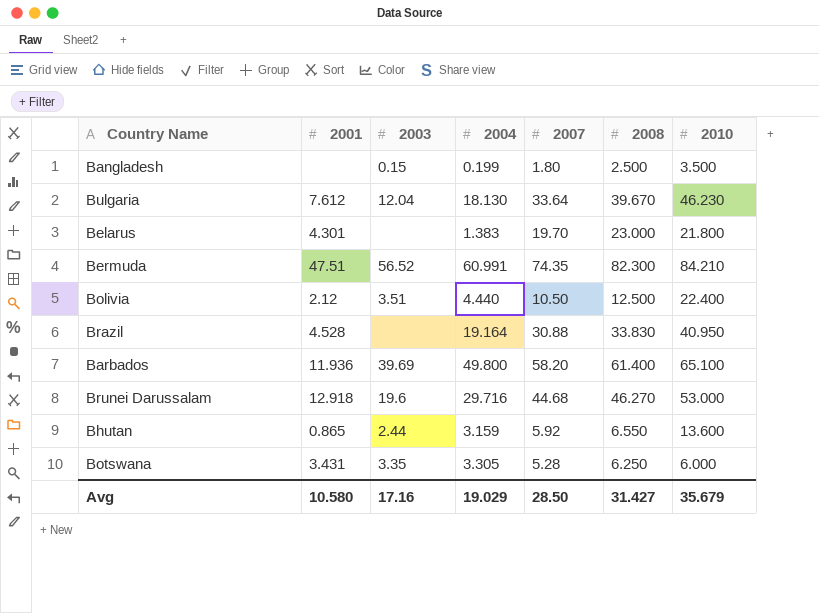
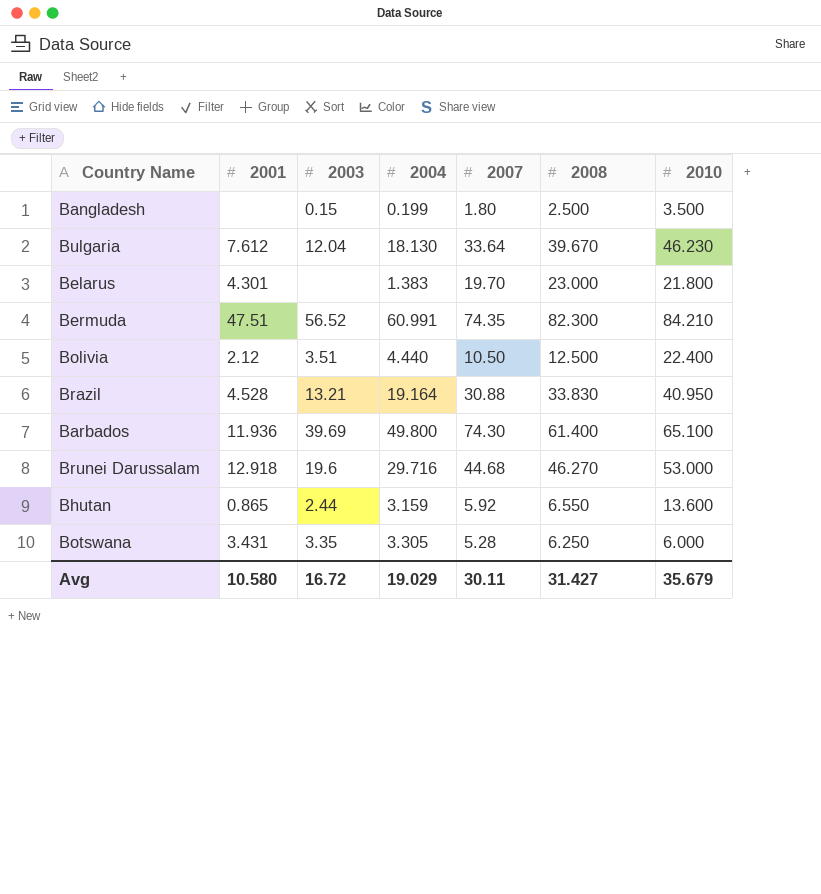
Brazil | 2003: none -> 13.21
Barbados | 2007: 58.20 -> 74.30
Avg | 2003: 17.16 -> 16.72
Avg | 2007: 28.50 -> 30.11

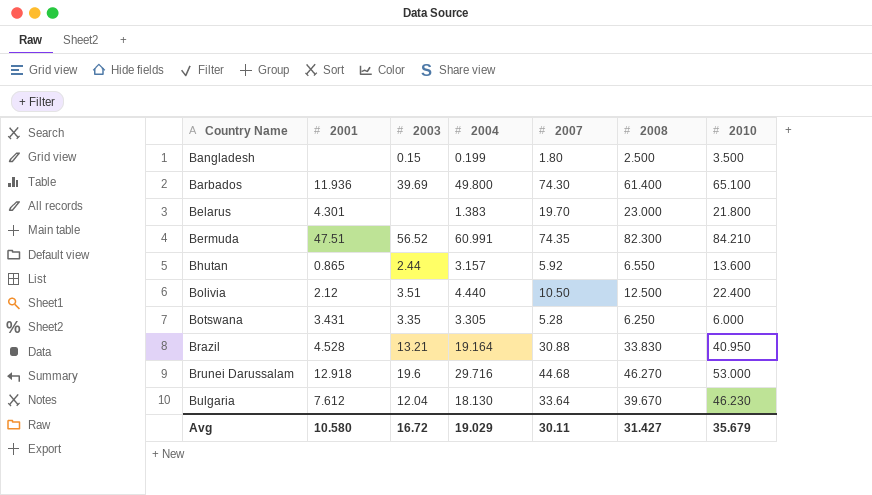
row order: none -> Country Name ascending
Bhutan | 2004: 3.159 -> 3.157

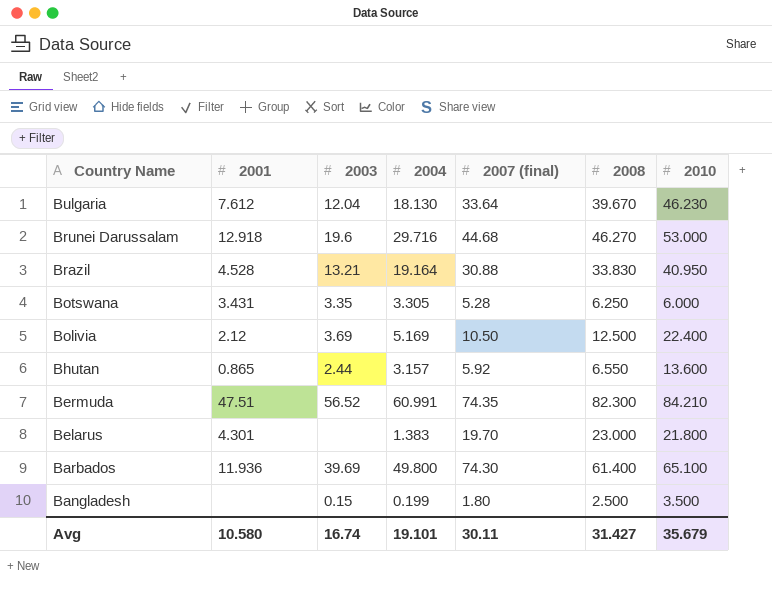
row order: Country Name ascending -> Country Name descending
column name: 2007 -> 2007 (final)
Bolivia | 2003: 3.51 -> 3.69
Bolivia | 2004: 4.440 -> 5.169
Avg | 2003: 16.72 -> 16.74
Avg | 2004: 19.029 -> 19.101

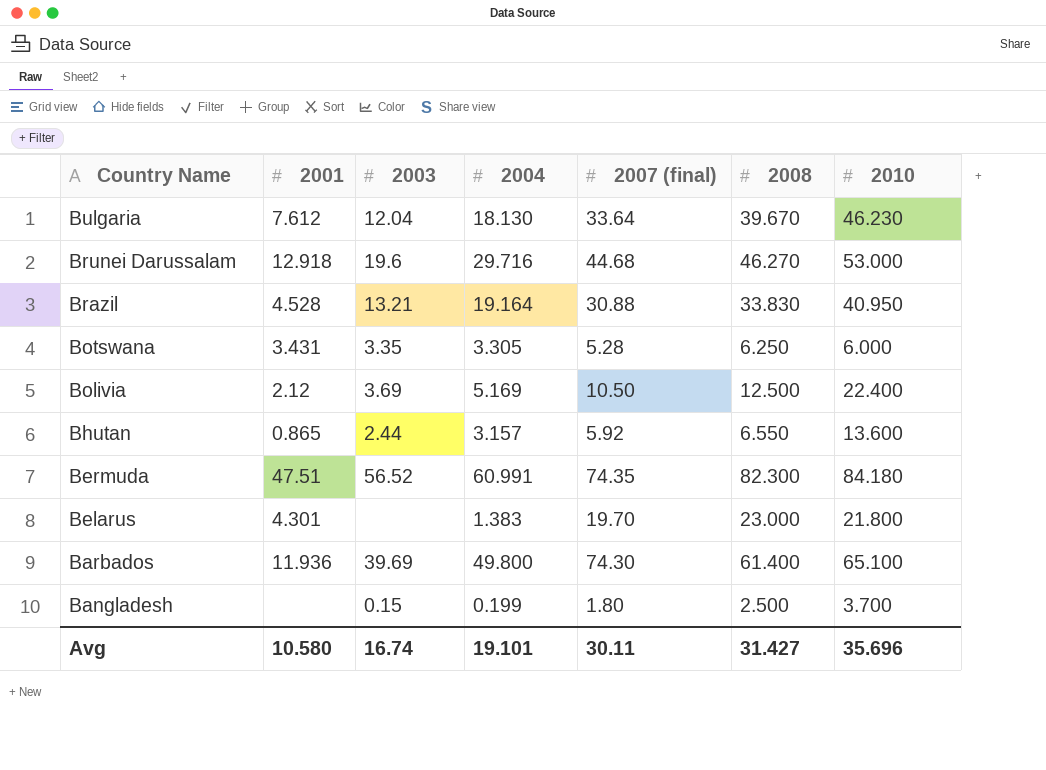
Bermuda | 2010: 84.210 -> 84.180
Bangladesh | 2010: 3.500 -> 3.700
Avg | 2010: 35.679 -> 35.696

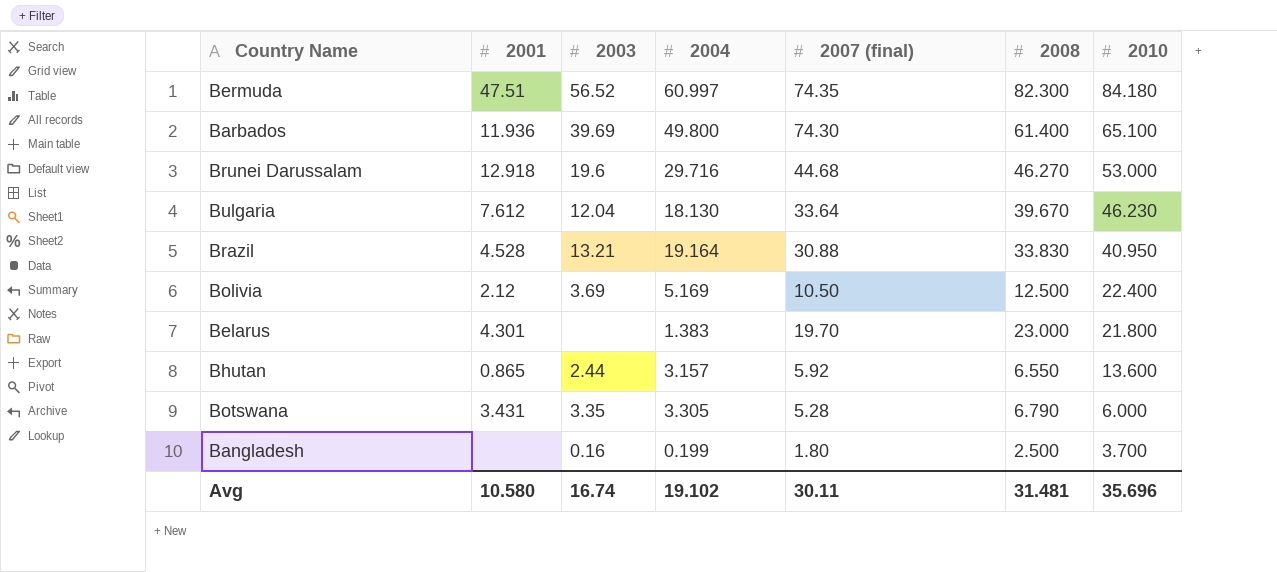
row order: Country Name descending -> 2010 descending
Bermuda | 2004: 60.991 -> 60.997
Botswana | 2008: 6.250 -> 6.790
Bangladesh | 2003: 0.15 -> 0.16
Avg | 2004: 19.101 -> 19.102
Avg | 2008: 31.427 -> 31.481

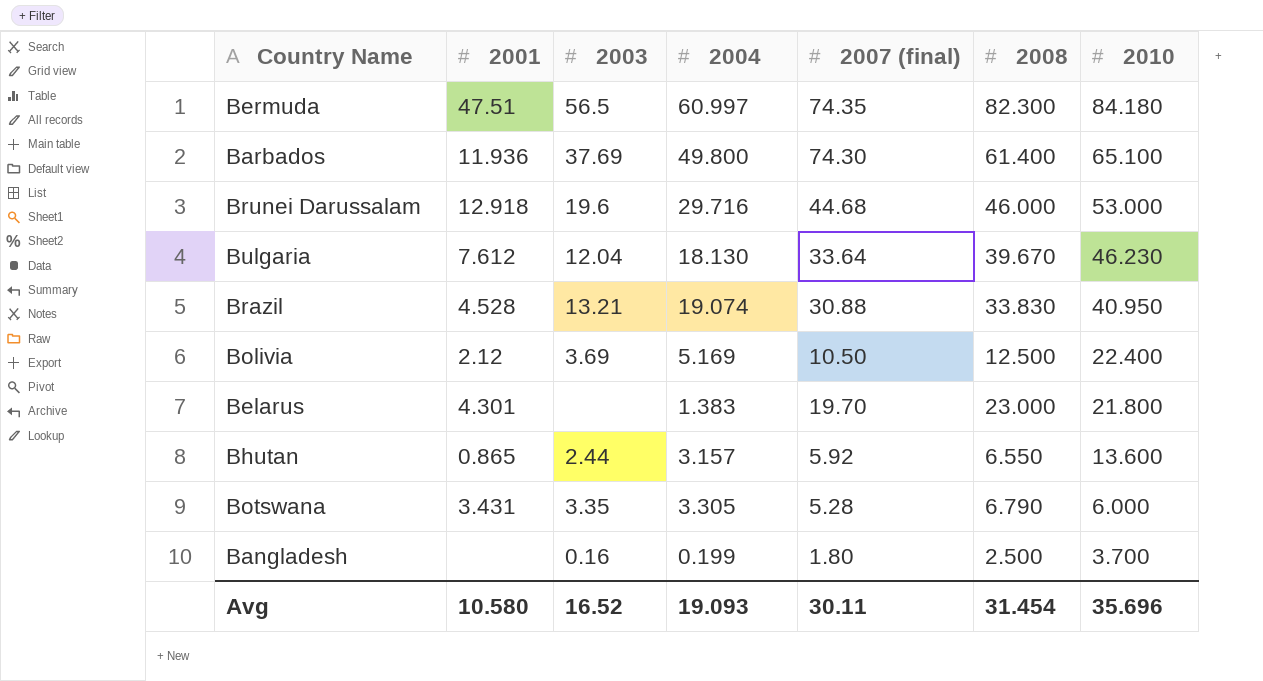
Bermuda | 2003: 56.52 -> 56.5
Barbados | 2003: 39.69 -> 37.69
Brunei Darussalam | 2008: 46.270 -> 46.000
Brazil | 2004: 19.164 -> 19.074
Avg | 2003: 16.74 -> 16.52
Avg | 2004: 19.102 -> 19.093
Avg | 2008: 31.481 -> 31.454

